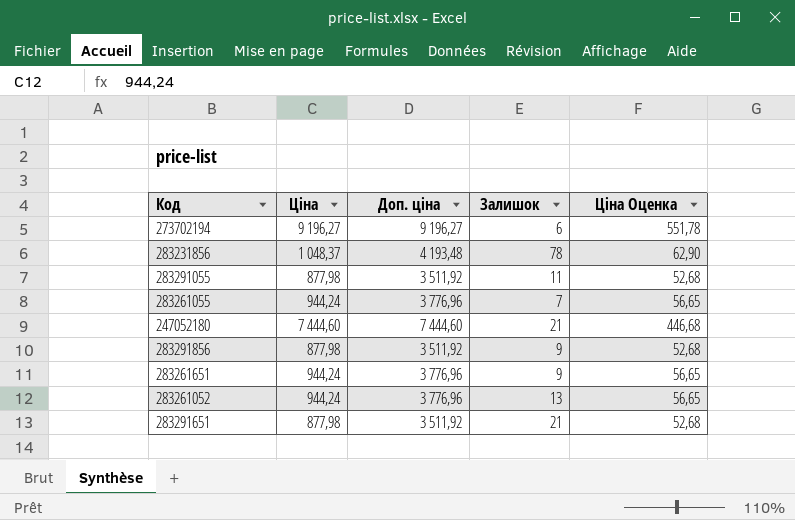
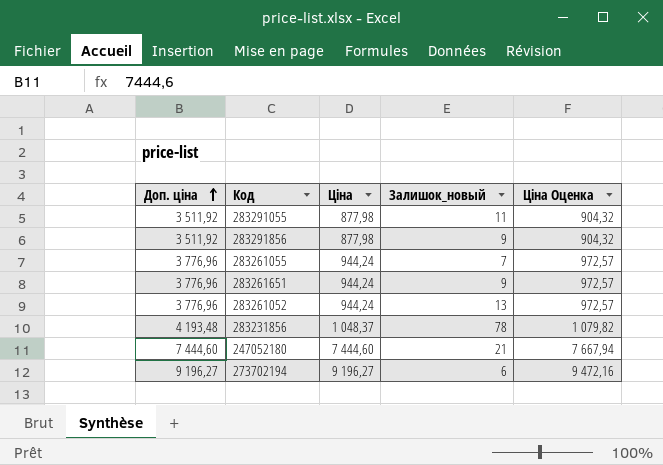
row order: none -> Доп. ціна ascending
column Доп. ціна | position: 3 -> 1
column name: Залишок -> Залишок_новый
column Ціна Оценка | formula: [Ціна] * 0,06 -> [Ціна] * 1,03
row 283291651: 877,98 | 3 511,92 | 21 | 52,68 -> none

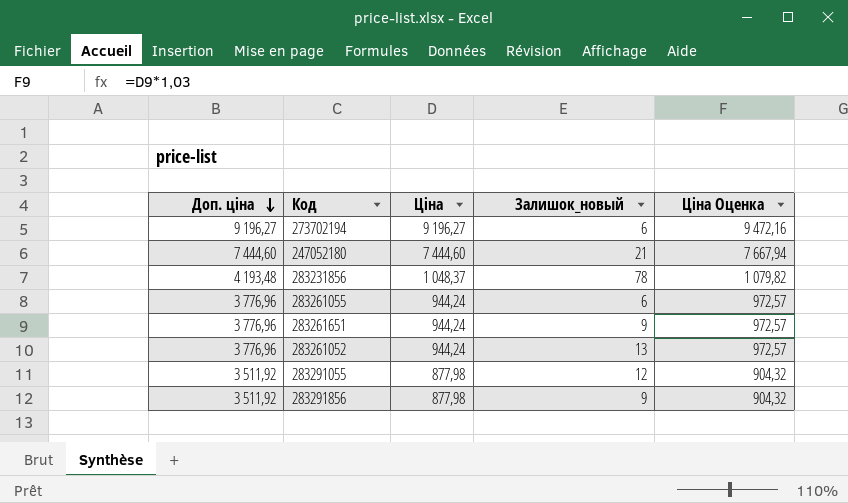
row order: Доп. ціна ascending -> Доп. ціна descending
283261055 | Залишок_новый: 7 -> 6
283291055 | Залишок_новый: 11 -> 12

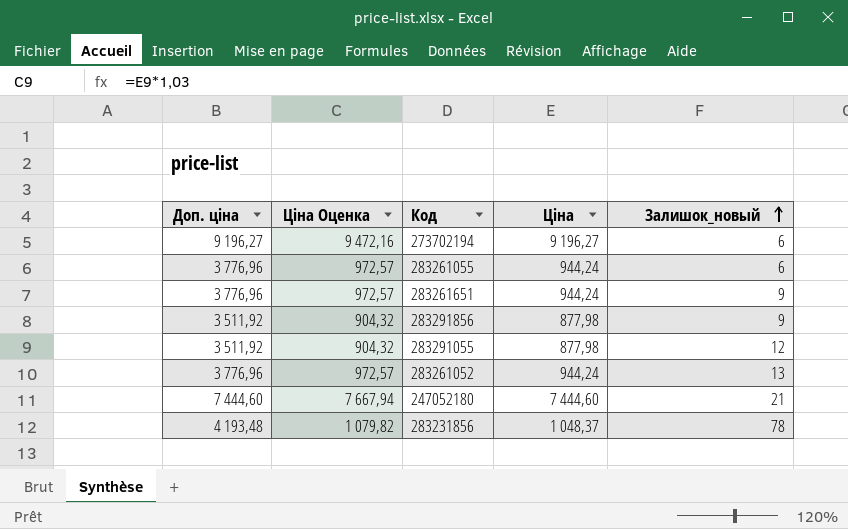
row order: Доп. ціна descending -> Залишок_новый ascending
column Ціна Оценка | position: 5 -> 2

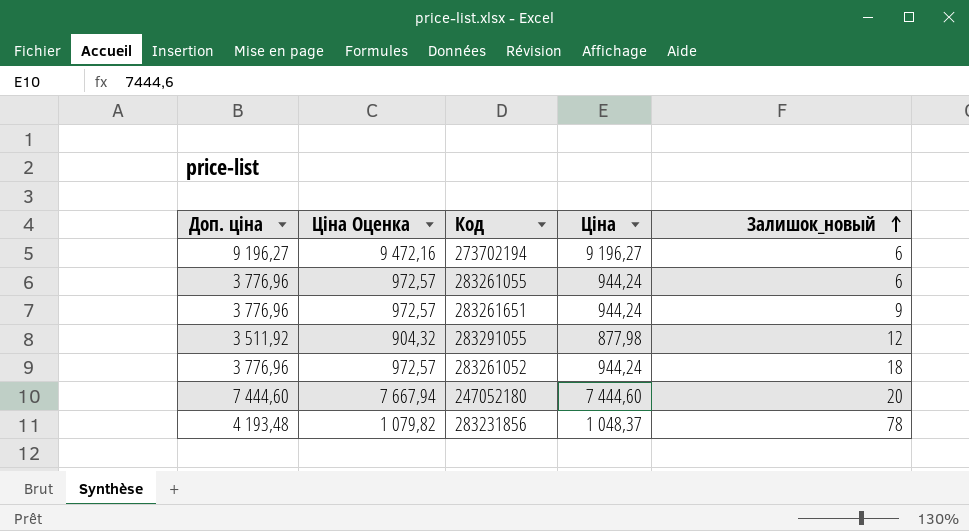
row 283291856: 3 511,92 | 904,32 | 877,98 | 9 -> none
283261052 | Залишок_новый: 13 -> 18
247052180 | Залишок_новый: 21 -> 20

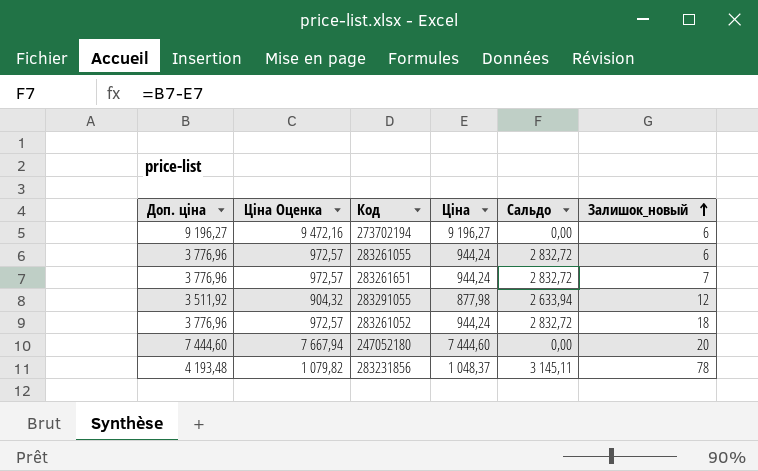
column Сальдо | formula: none -> [Доп. ціна] - [Ціна]
283261651 | Залишок_новый: 9 -> 7

